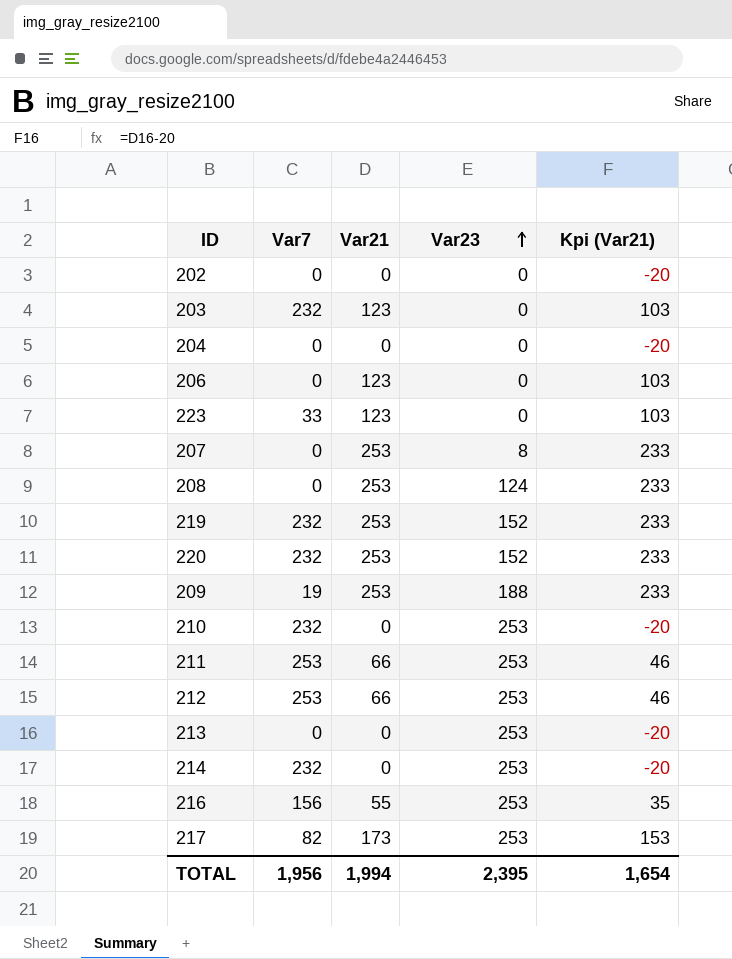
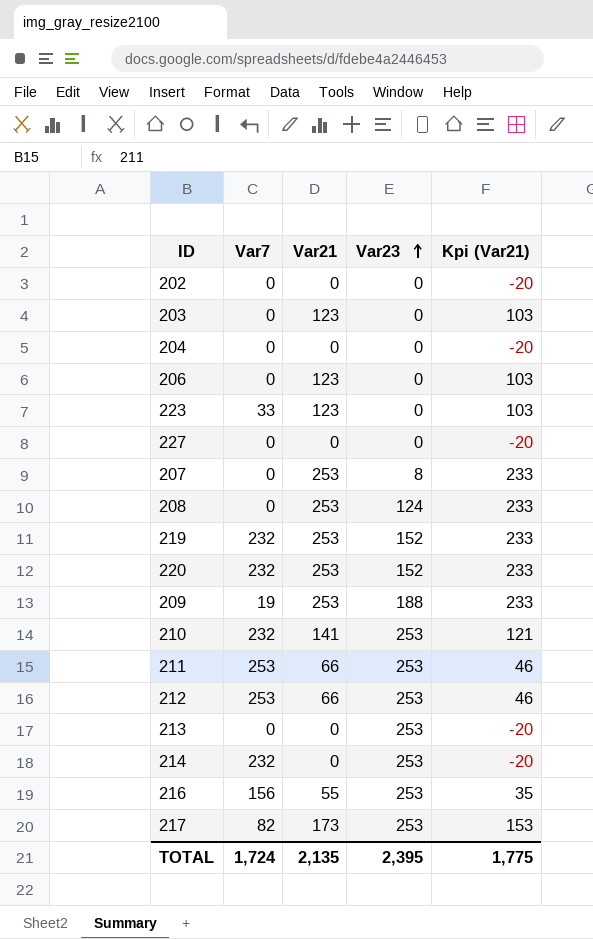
203 | Var7: 232 -> 0
row 227: none -> 0 | 0 | 0 | -20
210 | Var21: 0 -> 141
210 | Kpi (Var21): -20 -> 121
TOTAL | Var7: 1,956 -> 1,724
TOTAL | Var21: 1,994 -> 2,135
TOTAL | Kpi (Var21): 1,654 -> 1,775

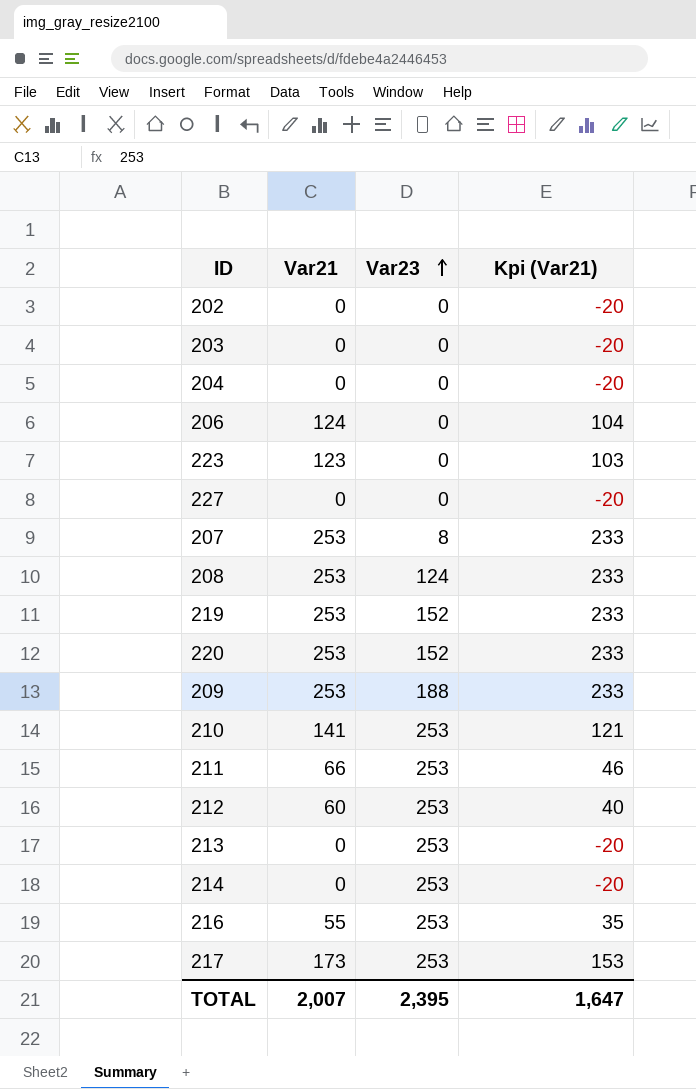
column Var7 | position: 2 -> none
203 | Var21: 123 -> 0
203 | Kpi (Var21): 103 -> -20
206 | Var21: 123 -> 124
206 | Kpi (Var21): 103 -> 104
212 | Var21: 66 -> 60
212 | Kpi (Var21): 46 -> 40
TOTAL | Var21: 2,135 -> 2,007
TOTAL | Kpi (Var21): 1,775 -> 1,647

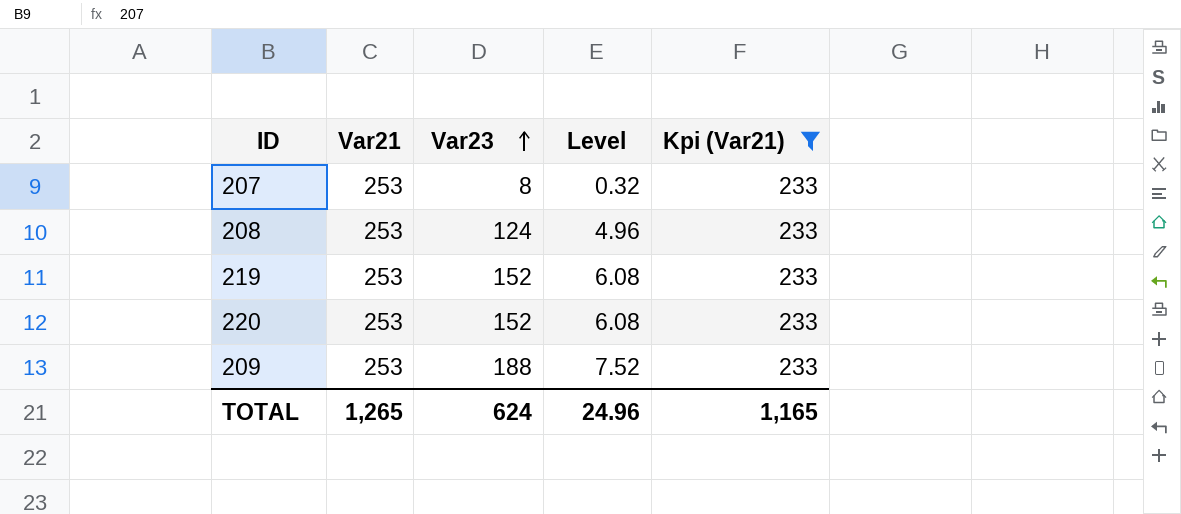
filter: none -> Kpi (Var21) = 233
column Level | formula: none -> [Var23] * 0.04
TOTAL | Var21: 2,007 -> 1,265
TOTAL | Var23: 2,395 -> 624
TOTAL | Kpi (Var21): 1,647 -> 1,165

